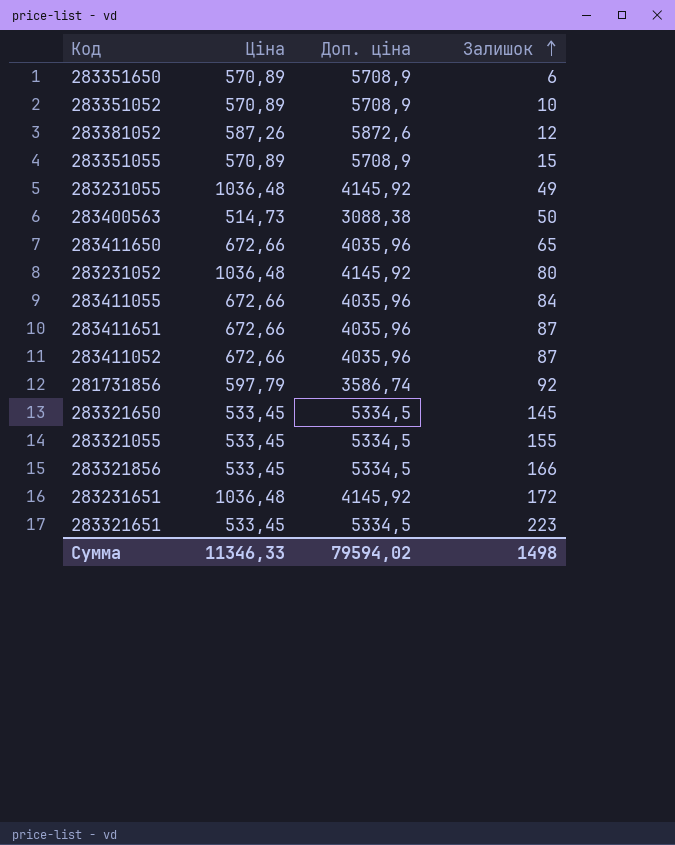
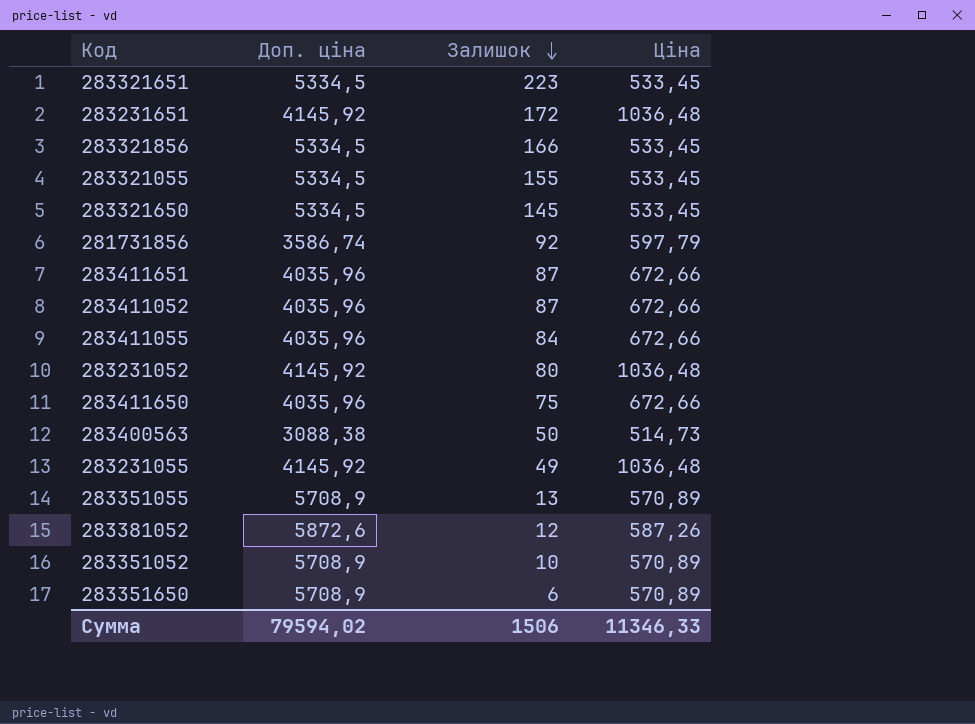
row order: Залишок ascending -> Залишок descending
column Ціна | position: 2 -> 4
283411650 | Залишок: 65 -> 75
283351055 | Залишок: 15 -> 13
Сумма | Залишок: 1498 -> 1506

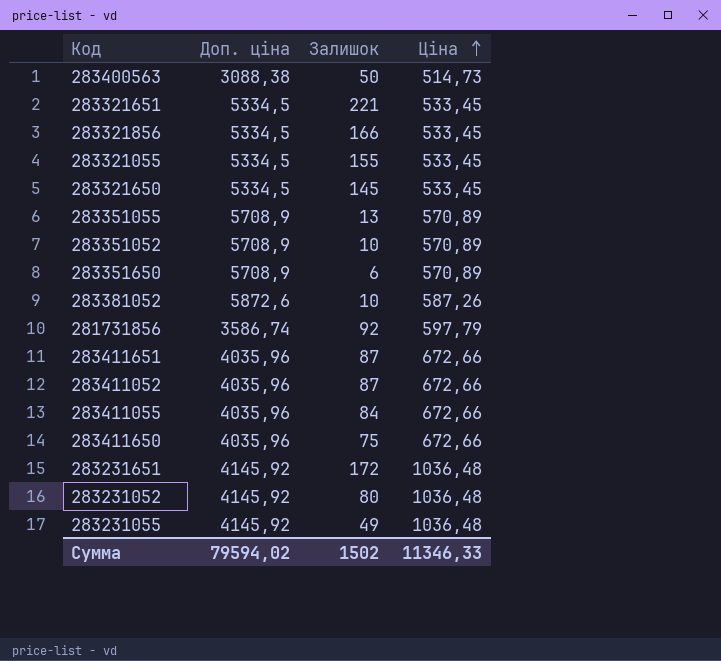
row order: Залишок descending -> Ціна ascending
283321651 | Залишок: 223 -> 221
283381052 | Залишок: 12 -> 10
Сумма | Залишок: 1506 -> 1502

